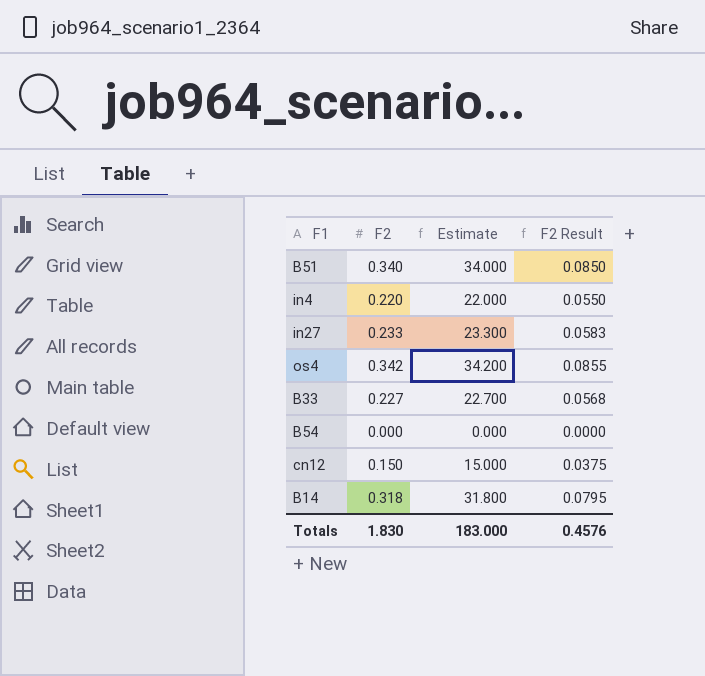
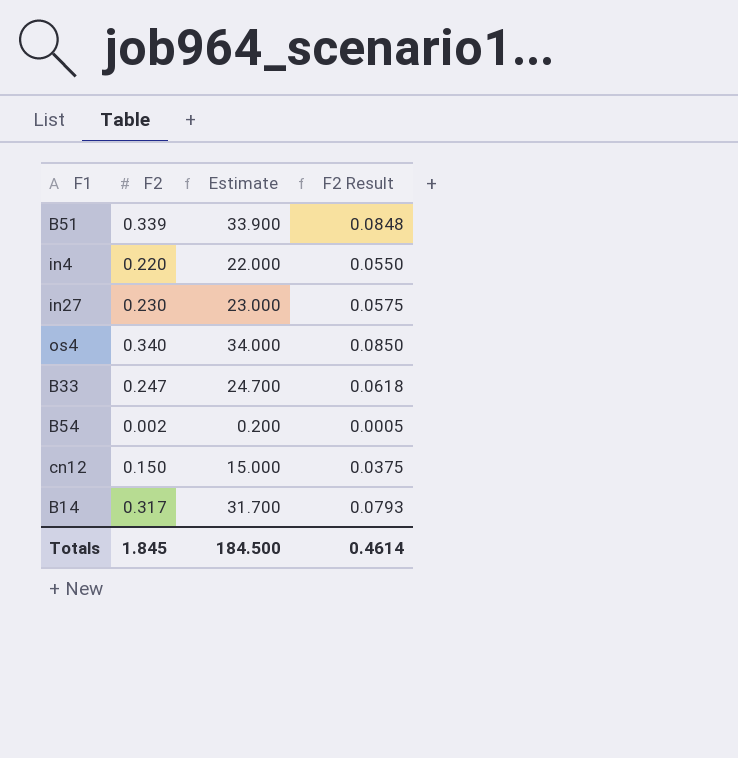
B51 | F2: 0.340 -> 0.339
B51 | Estimate: 34.000 -> 33.900
B51 | F2 Result: 0.0850 -> 0.0848
in27 | F2: 0.233 -> 0.230
in27 | Estimate: 23.300 -> 23.000
in27 | F2 Result: 0.0583 -> 0.0575
os4 | F2: 0.342 -> 0.340
os4 | Estimate: 34.200 -> 34.000
os4 | F2 Result: 0.0855 -> 0.0850
B33 | F2: 0.227 -> 0.247
B33 | Estimate: 22.700 -> 24.700
B33 | F2 Result: 0.0568 -> 0.0618
B54 | F2: 0.000 -> 0.002
B54 | Estimate: 0.000 -> 0.200
B54 | F2 Result: 0.0000 -> 0.0005
B14 | F2: 0.318 -> 0.317
B14 | Estimate: 31.800 -> 31.700
B14 | F2 Result: 0.0795 -> 0.0793
Totals | F2: 1.830 -> 1.845
Totals | Estimate: 183.000 -> 184.500
Totals | F2 Result: 0.4576 -> 0.4614

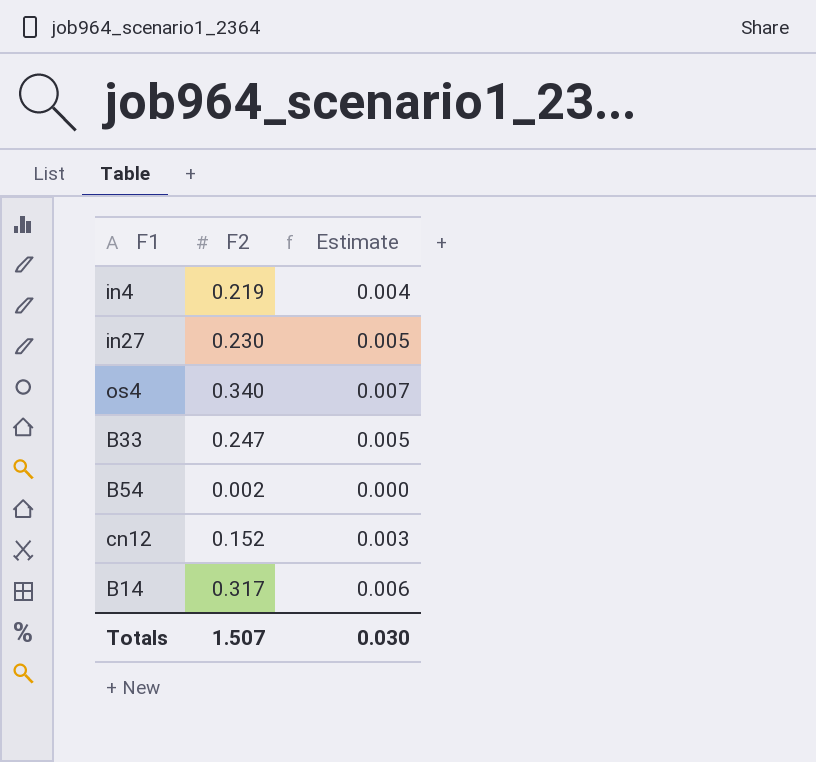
column F2 Result | formula: [F2] * 0.25 -> none
column Estimate | formula: [F2] * 100 -> [F2] * 0.02
row B51: 0.339 | 33.900 | 0.0848 -> none
in4 | F2: 0.220 -> 0.219
cn12 | F2: 0.150 -> 0.152
Totals | F2: 1.845 -> 1.507
Totals | Estimate: 184.500 -> 0.030

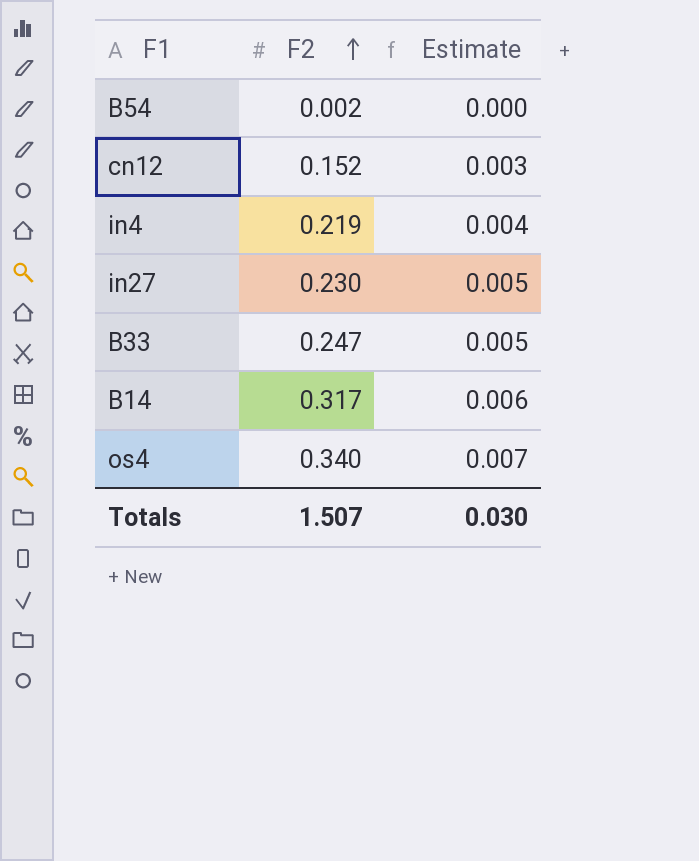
row order: none -> F2 ascending

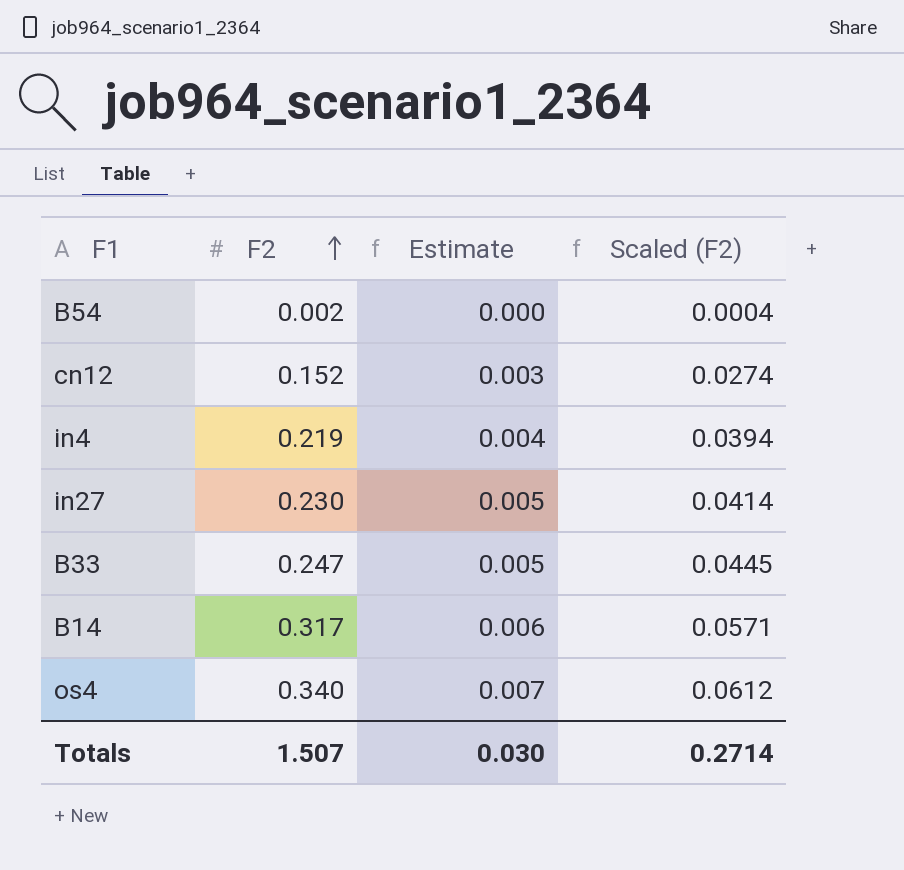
column Scaled (F2) | formula: none -> [F2] * 0.18

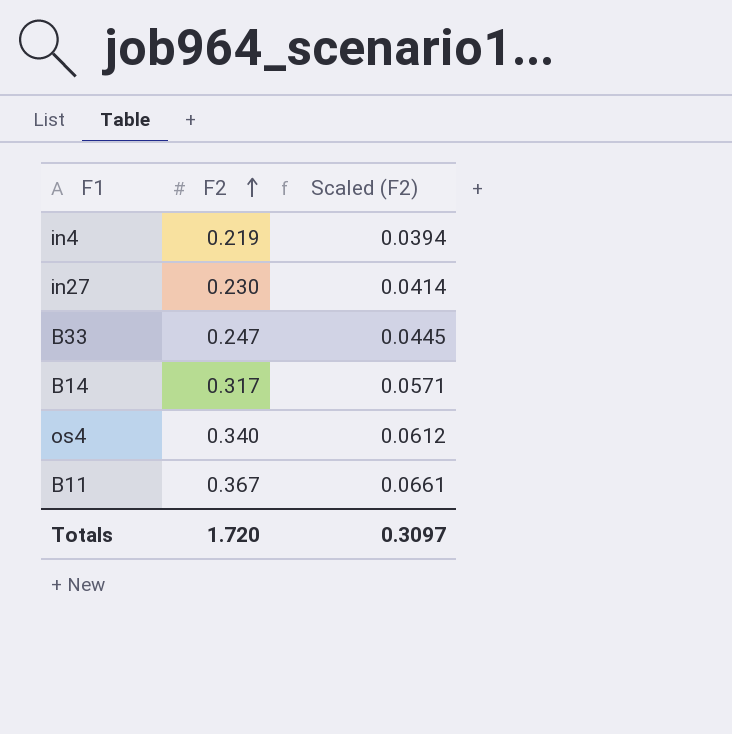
column Estimate | formula: [F2] * 0.02 -> none
row B54: 0.002 | 0.000 | 0.0004 -> none
row cn12: 0.152 | 0.003 | 0.0274 -> none
row B11: none -> 0.367 | 0.0661
Totals | F2: 1.507 -> 1.720
Totals | Scaled (F2): 0.2714 -> 0.3097

